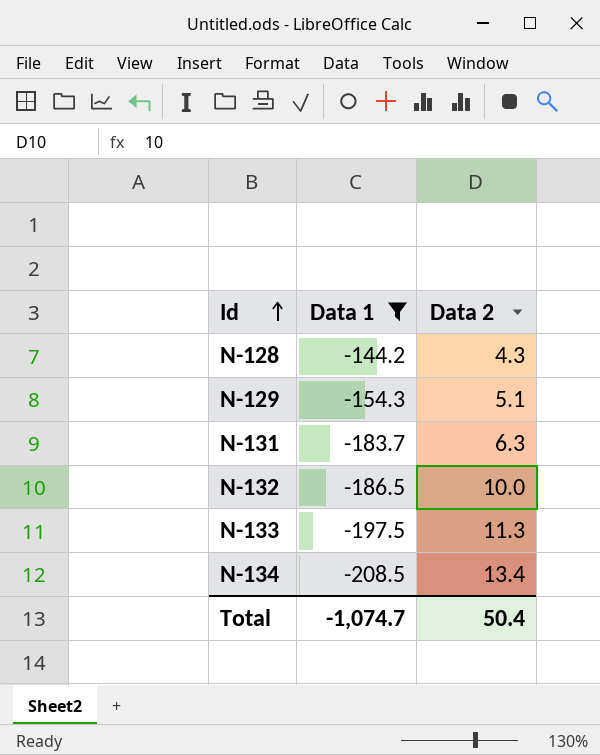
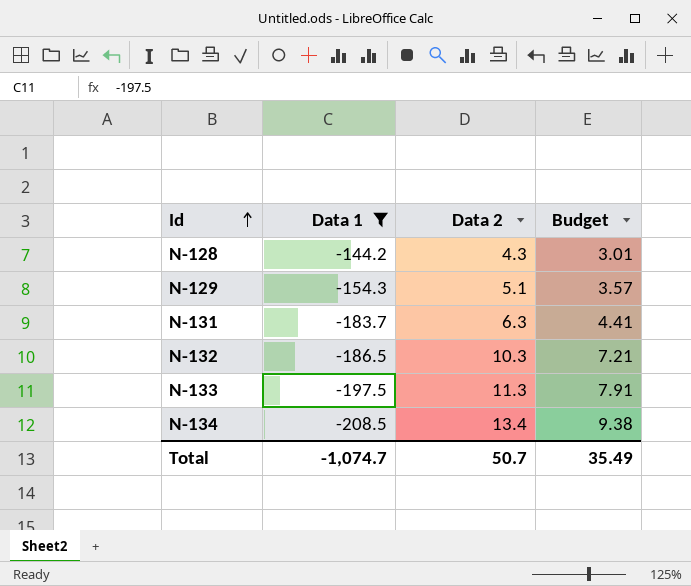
column Budget | formula: none -> [Data 2] * 0.7
N-132 | Data 2: 10.0 -> 10.3
Total | Data 2: 50.4 -> 50.7

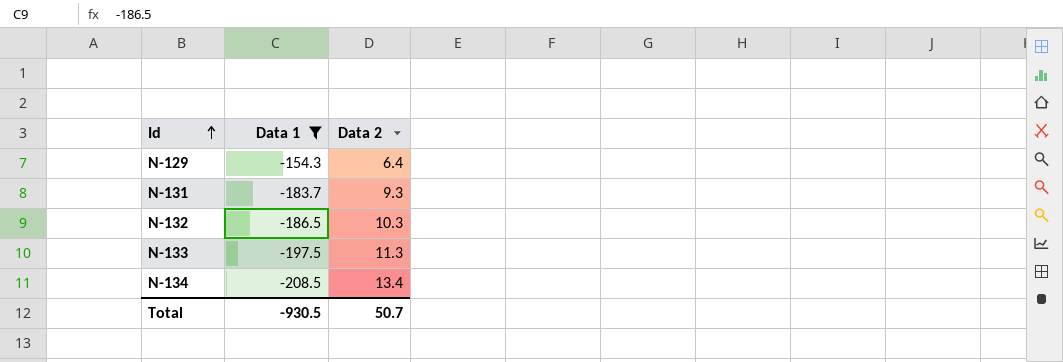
column Budget | formula: [Data 2] * 0.7 -> none
row N-128: -144.2 | 4.3 | 3.01 -> none
N-129 | Data 2: 5.1 -> 6.4
N-131 | Data 2: 6.3 -> 9.3
Total | Data 1: -1,074.7 -> -930.5

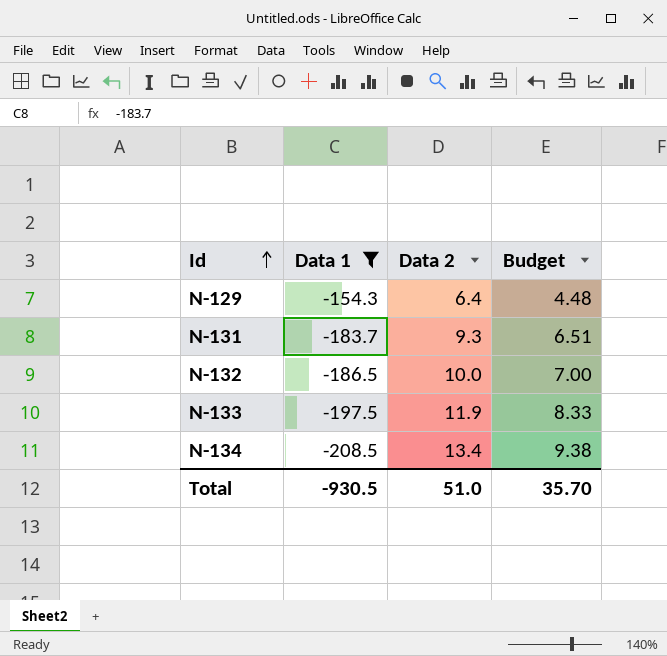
column Budget | formula: none -> [Data 2] * 0.7
N-132 | Data 2: 10.3 -> 10.0
N-133 | Data 2: 11.3 -> 11.9
Total | Data 2: 50.7 -> 51.0

